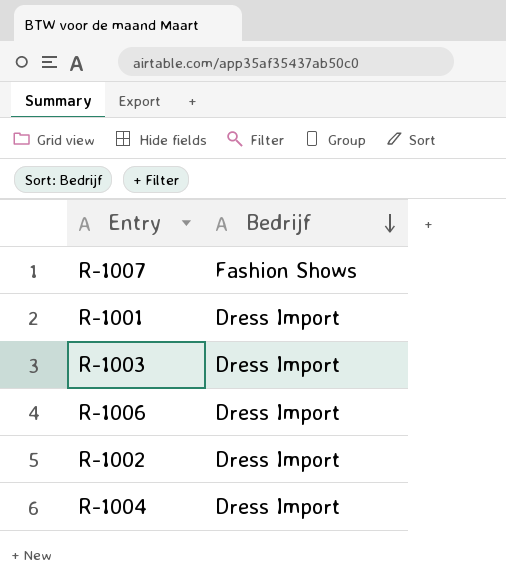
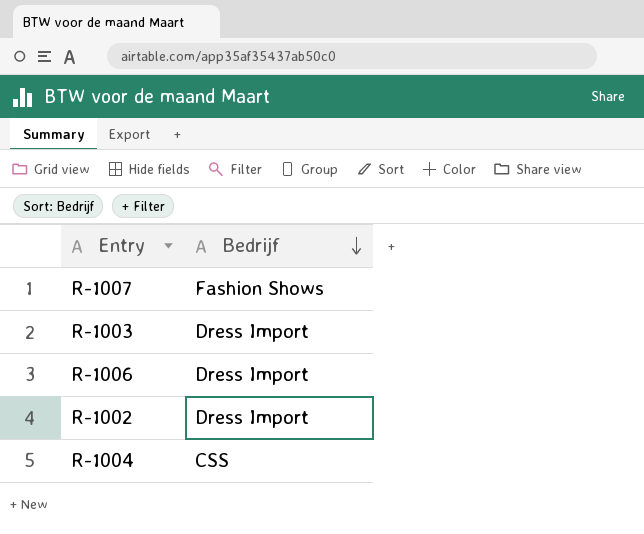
row R-1001: Dress Import -> none
R-1004 | Bedrijf: Dress Import -> CSS

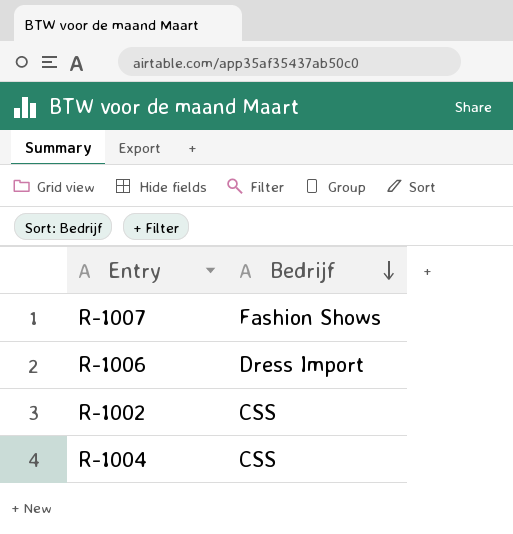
row R-1003: Dress Import -> none
R-1002 | Bedrijf: Dress Import -> CSS

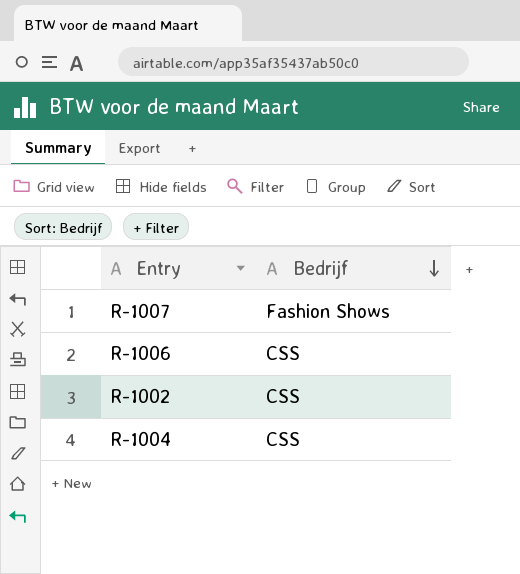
R-1006 | Bedrijf: Dress Import -> CSS

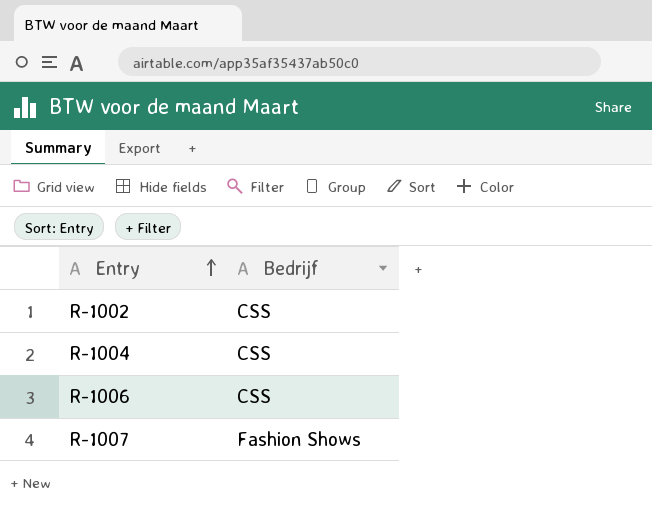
row order: Bedrijf descending -> Entry ascending

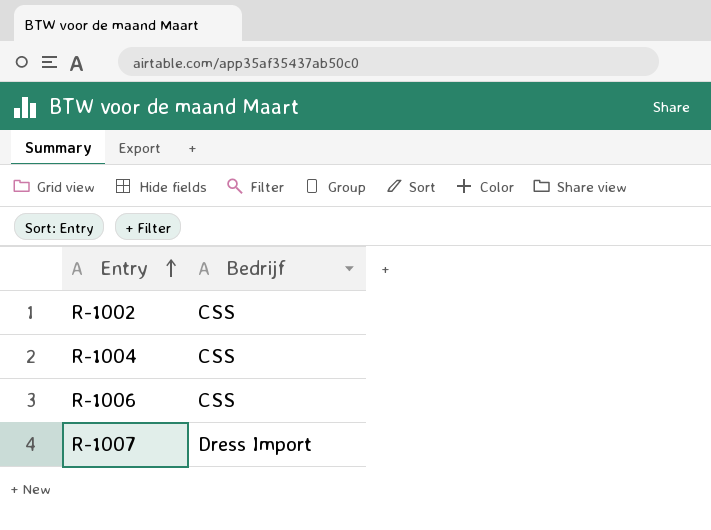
R-1007 | Bedrijf: Fashion Shows -> Dress Import

